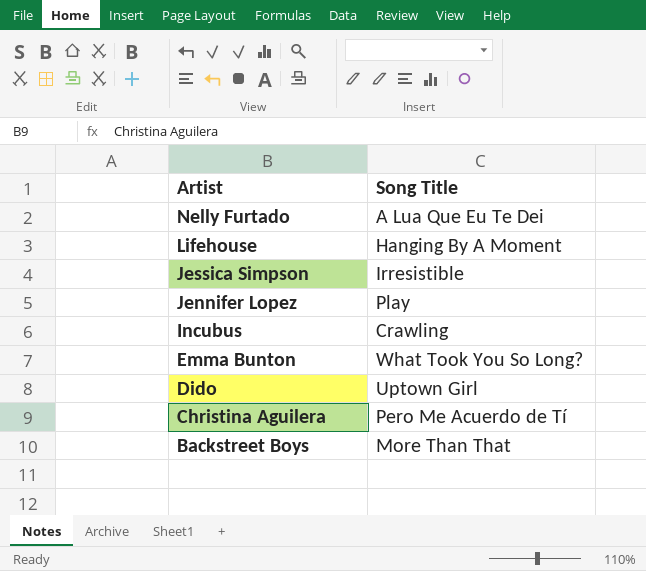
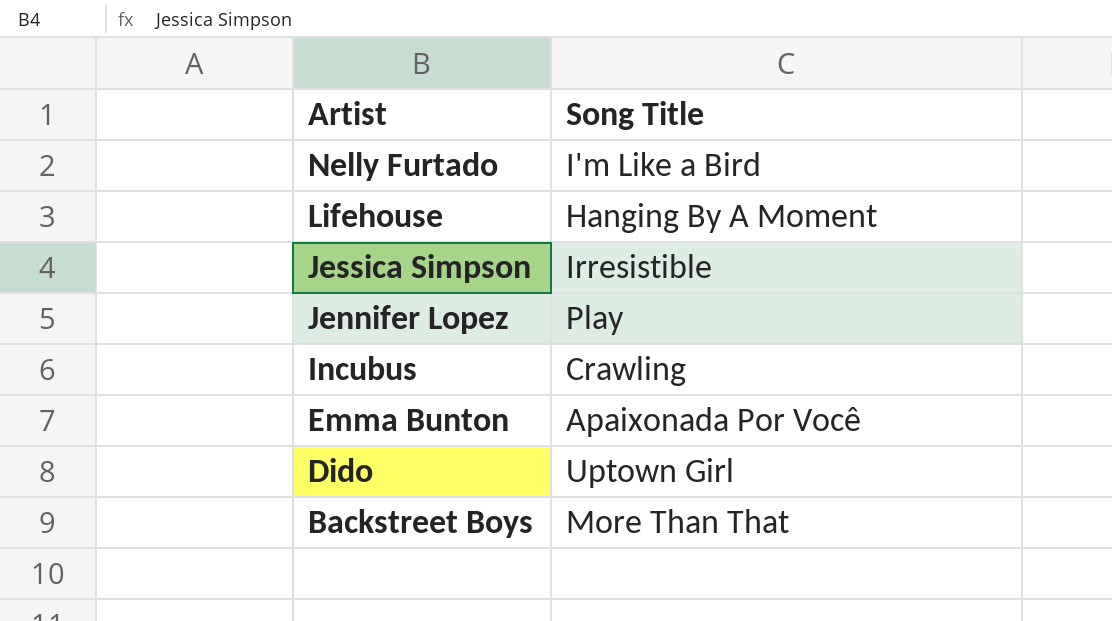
row Christina Aguilera: Pero Me Acuerdo de Tí -> none
Nelly Furtado | Song Title: A Lua Que Eu Te Dei -> I'm Like a Bird
Emma Bunton | Song Title: What Took You So Long? -> Apaixonada Por Você

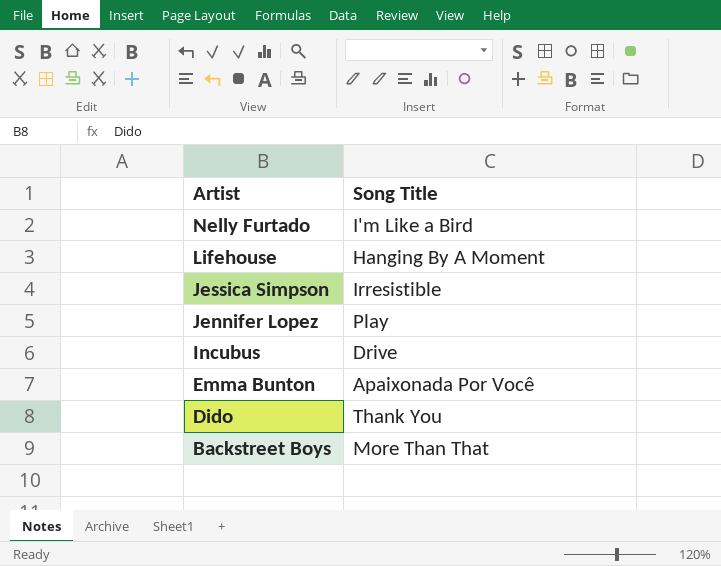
Incubus | Song Title: Crawling -> Drive
Dido | Song Title: Uptown Girl -> Thank You

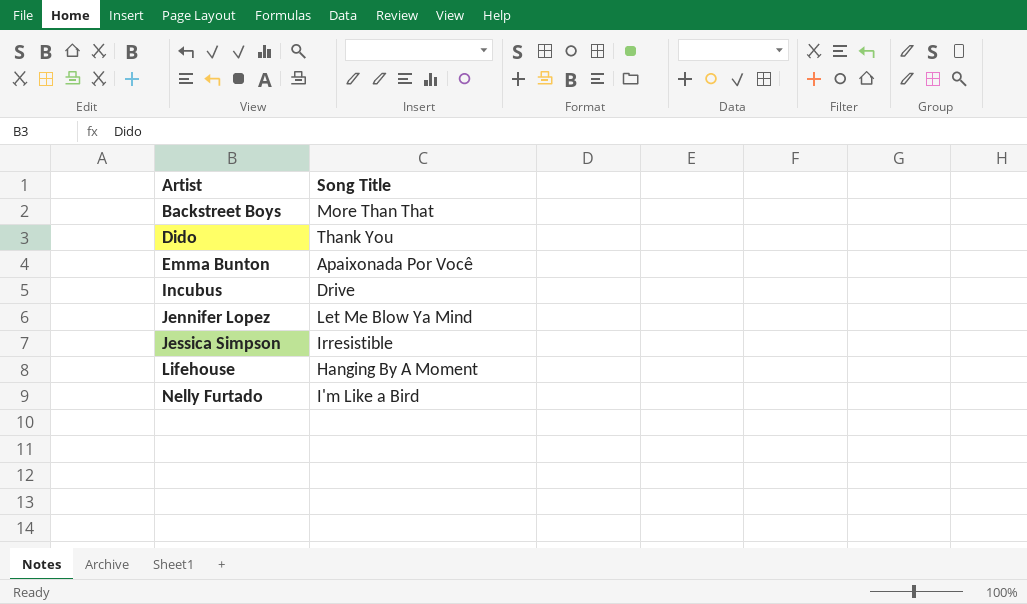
row order: Artist descending -> Artist ascending
Jennifer Lopez | Song Title: Play -> Let Me Blow Ya Mind

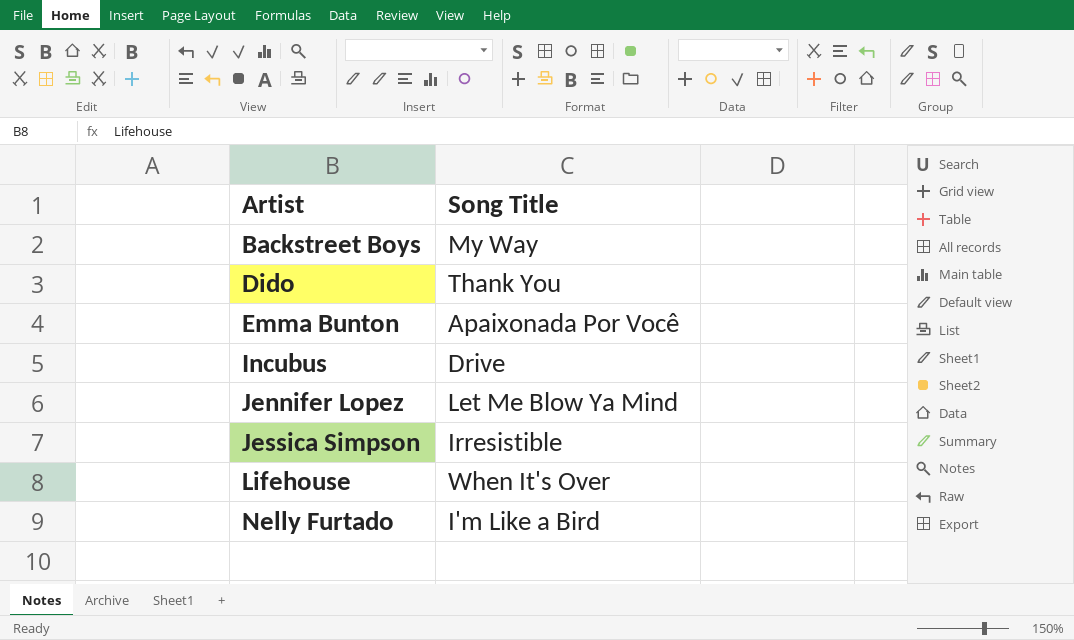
Backstreet Boys | Song Title: More Than That -> My Way
Lifehouse | Song Title: Hanging By A Moment -> When It's Over

